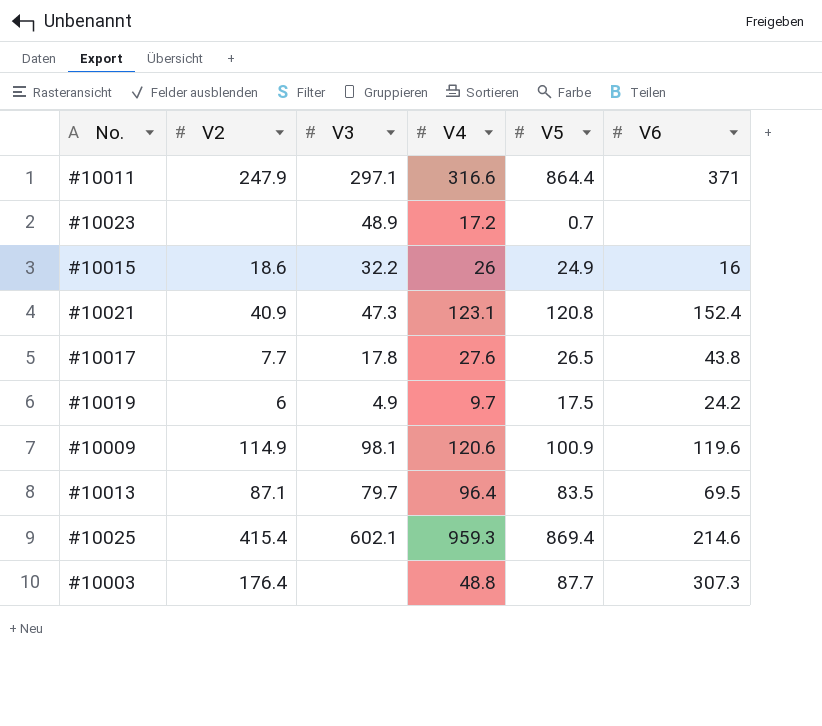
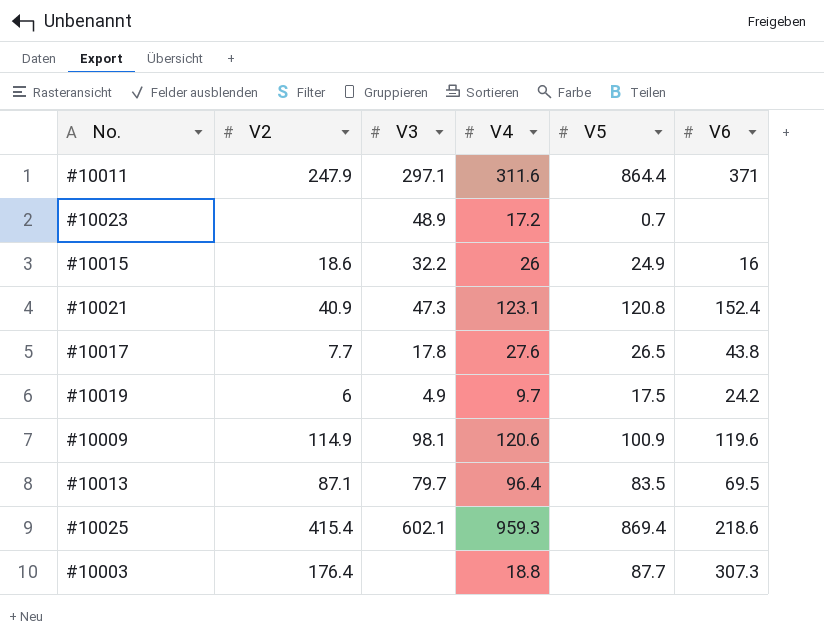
#10011 | V4: 316.6 -> 311.6
#10025 | V6: 214.6 -> 218.6
#10003 | V4: 48.8 -> 18.8

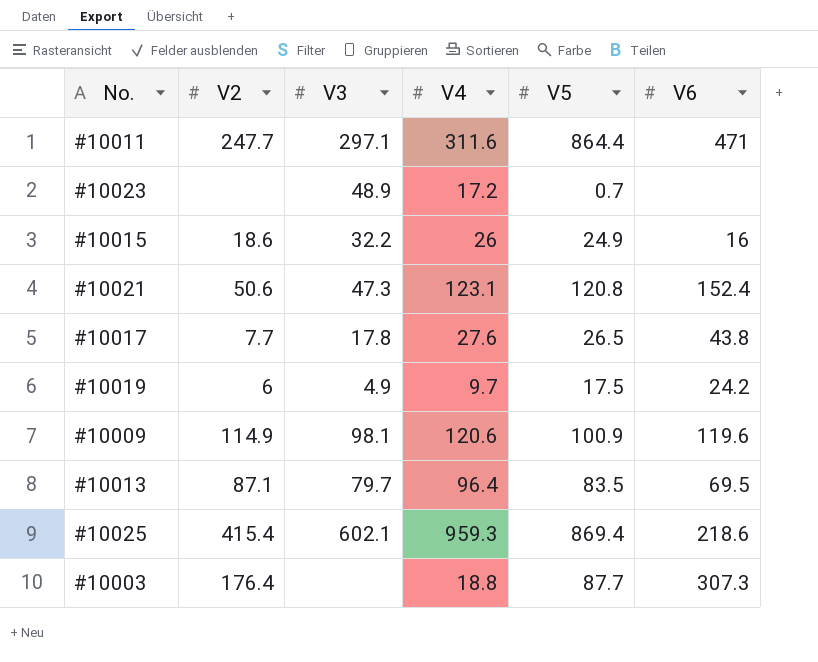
#10011 | V2: 247.9 -> 247.7
#10011 | V6: 371 -> 471
#10021 | V2: 40.9 -> 50.6

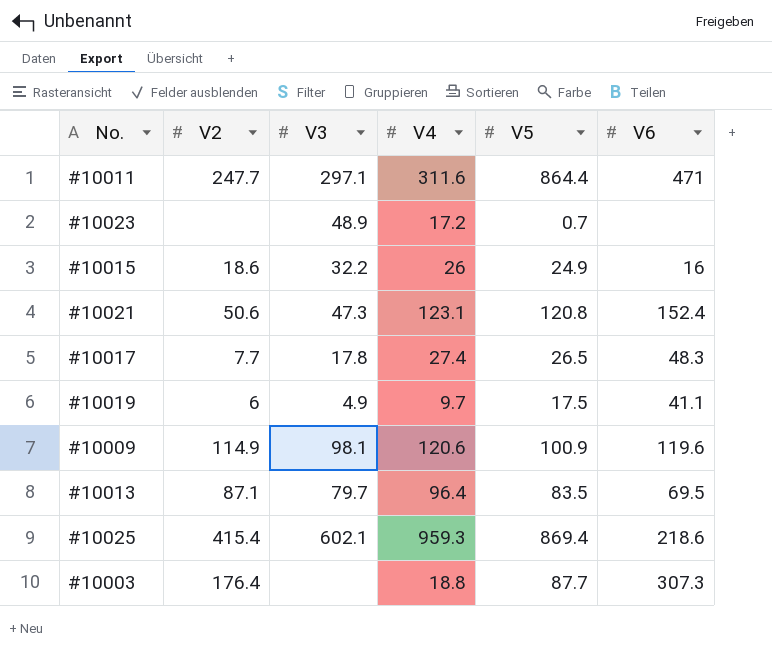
#10017 | V4: 27.6 -> 27.4
#10017 | V6: 43.8 -> 48.3
#10019 | V6: 24.2 -> 41.1

